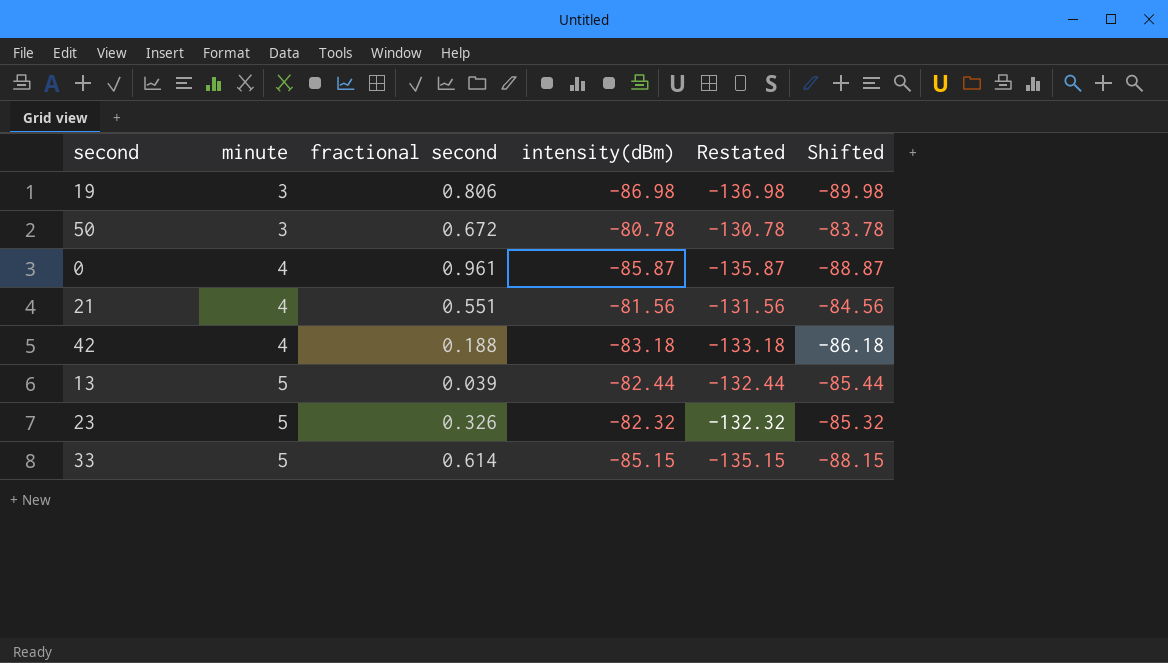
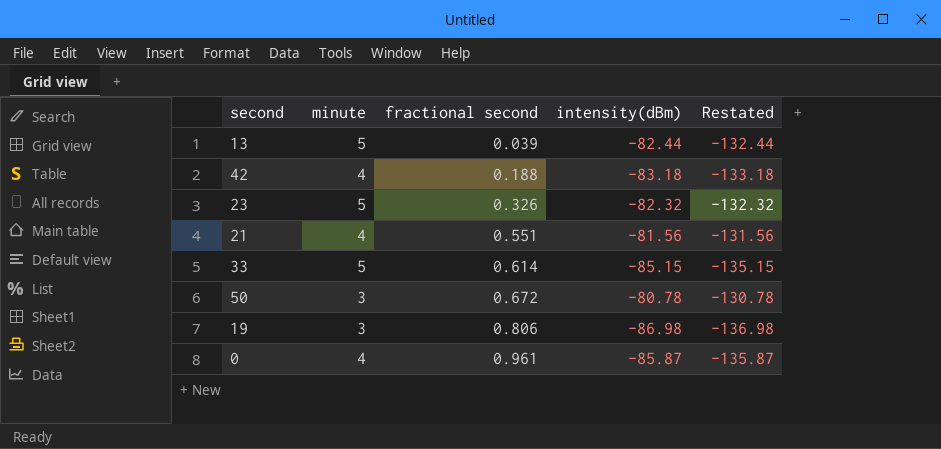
row order: minute ascending -> fractional second ascending
column Shifted | formula: [intensity(dBm)] - 3 -> none

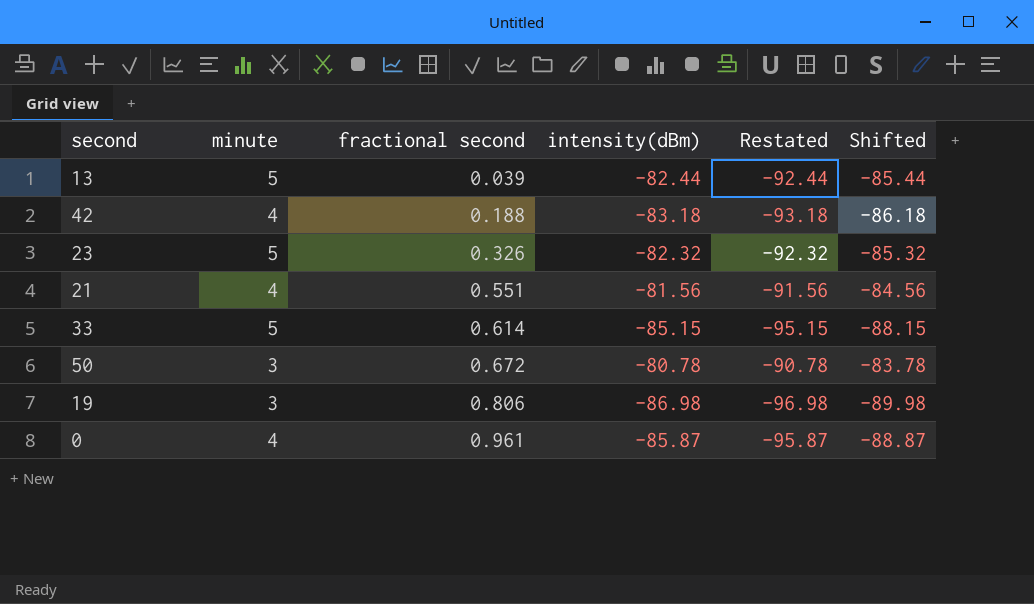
column Restated | formula: [intensity(dBm)] - 50 -> [intensity(dBm)] - 10
column Shifted | formula: none -> [intensity(dBm)] - 3

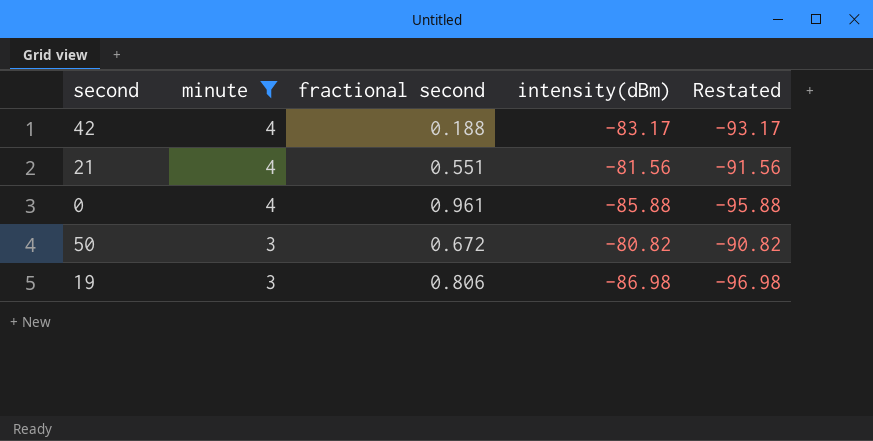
filter: none -> minute != 5
row order: fractional second ascending -> minute descending
column Shifted | formula: [intensity(dBm)] - 3 -> none
42 | intensity(dBm): -83.18 -> -83.17
42 | Restated: -93.18 -> -93.17
0 | intensity(dBm): -85.87 -> -85.88
0 | Restated: -95.87 -> -95.88
50 | intensity(dBm): -80.78 -> -80.82
50 | Restated: -90.78 -> -90.82

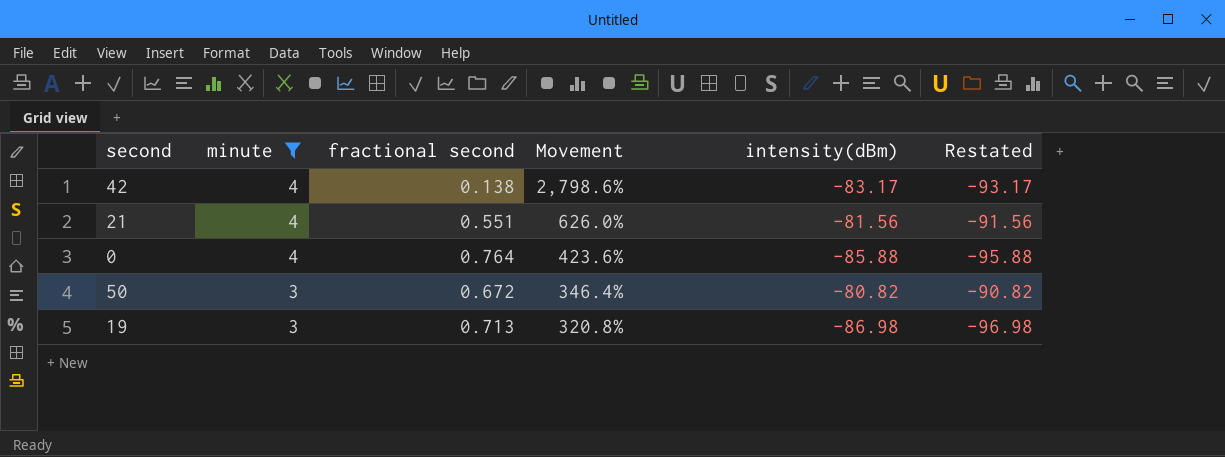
column Movement | formula: none -> ([minute] - [fractional second]) / [fractional second]
42 | fractional second: 0.188 -> 0.138
0 | fractional second: 0.961 -> 0.764
19 | fractional second: 0.806 -> 0.713

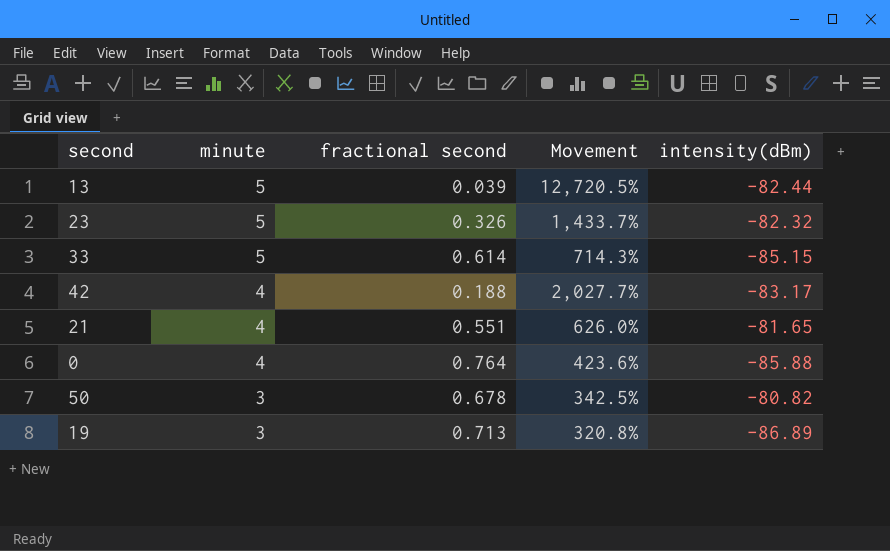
filter: minute != 5 -> none
column Restated | formula: [intensity(dBm)] - 10 -> none
42 | fractional second: 0.138 -> 0.188
42 | Movement: 2,798.6% -> 2,027.7%
21 | intensity(dBm): -81.56 -> -81.65
50 | fractional second: 0.672 -> 0.678
50 | Movement: 346.4% -> 342.5%
19 | intensity(dBm): -86.98 -> -86.89

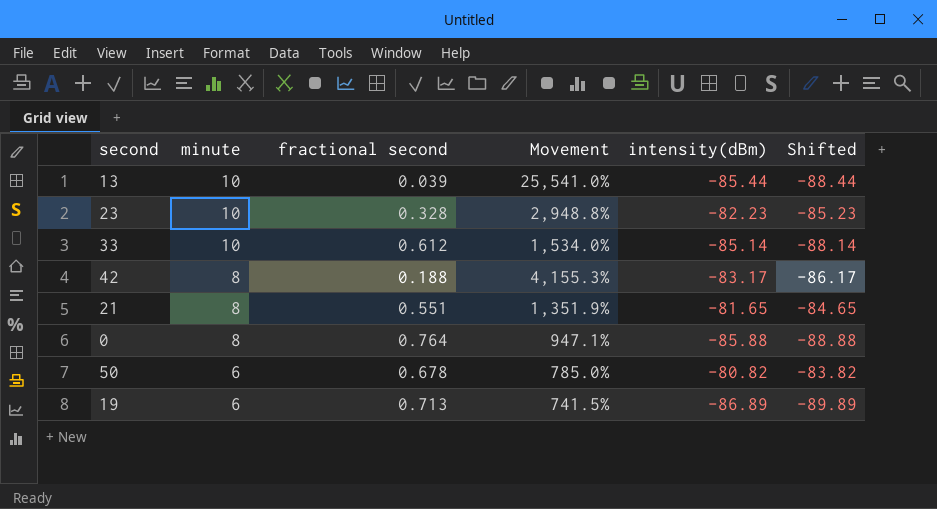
column Shifted | formula: none -> [intensity(dBm)] - 3
13 | minute: 5 -> 10
13 | Movement: 12,720.5% -> 25,541.0%
13 | intensity(dBm): -82.44 -> -85.44
23 | minute: 5 -> 10
23 | fractional second: 0.326 -> 0.328
23 | Movement: 1,433.7% -> 2,948.8%
23 | intensity(dBm): -82.32 -> -82.23
33 | minute: 5 -> 10
33 | fractional second: 0.614 -> 0.612
33 | Movement: 714.3% -> 1,534.0%
33 | intensity(dBm): -85.15 -> -85.14
42 | minute: 4 -> 8
42 | Movement: 2,027.7% -> 4,155.3%
21 | minute: 4 -> 8
21 | Movement: 626.0% -> 1,351.9%
0 | minute: 4 -> 8
0 | Movement: 423.6% -> 947.1%
50 | minute: 3 -> 6
50 | Movement: 342.5% -> 785.0%
19 | minute: 3 -> 6
19 | Movement: 320.8% -> 741.5%

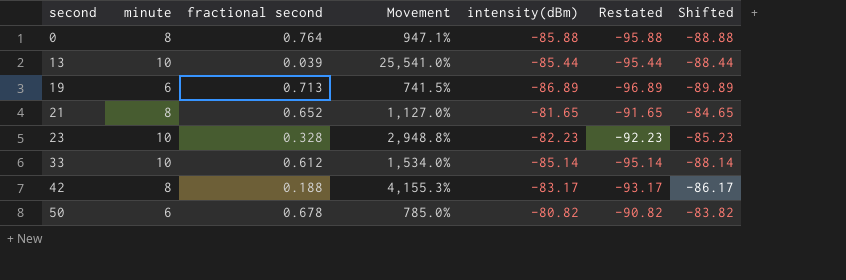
row order: minute descending -> second ascending
column Restated | formula: none -> [intensity(dBm)] - 10
21 | fractional second: 0.551 -> 0.652
21 | Movement: 1,351.9% -> 1,127.0%

